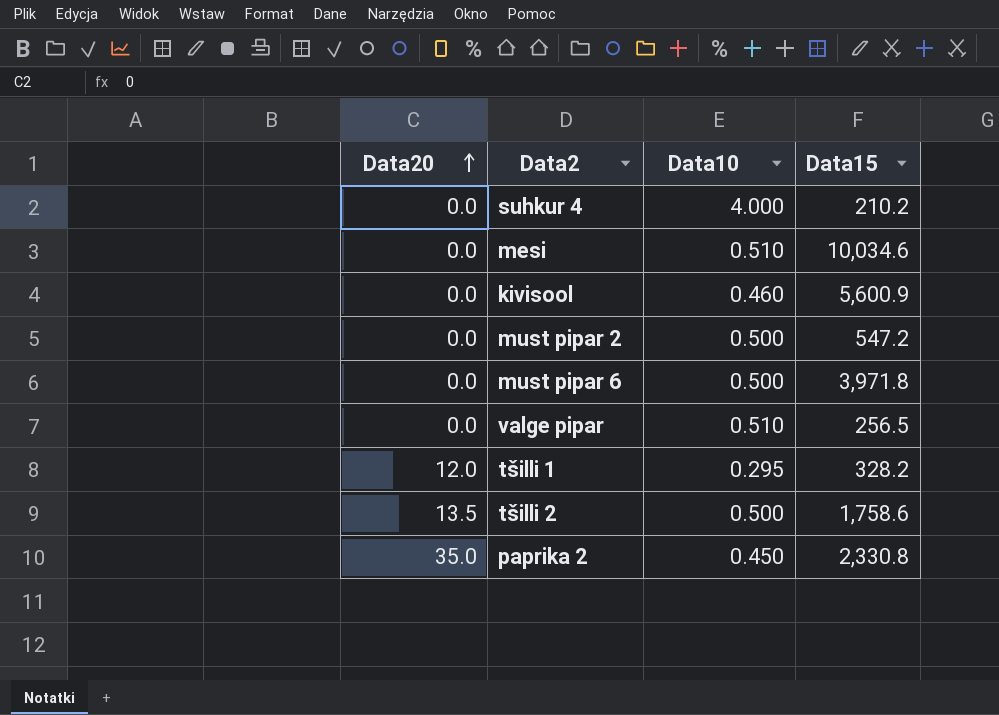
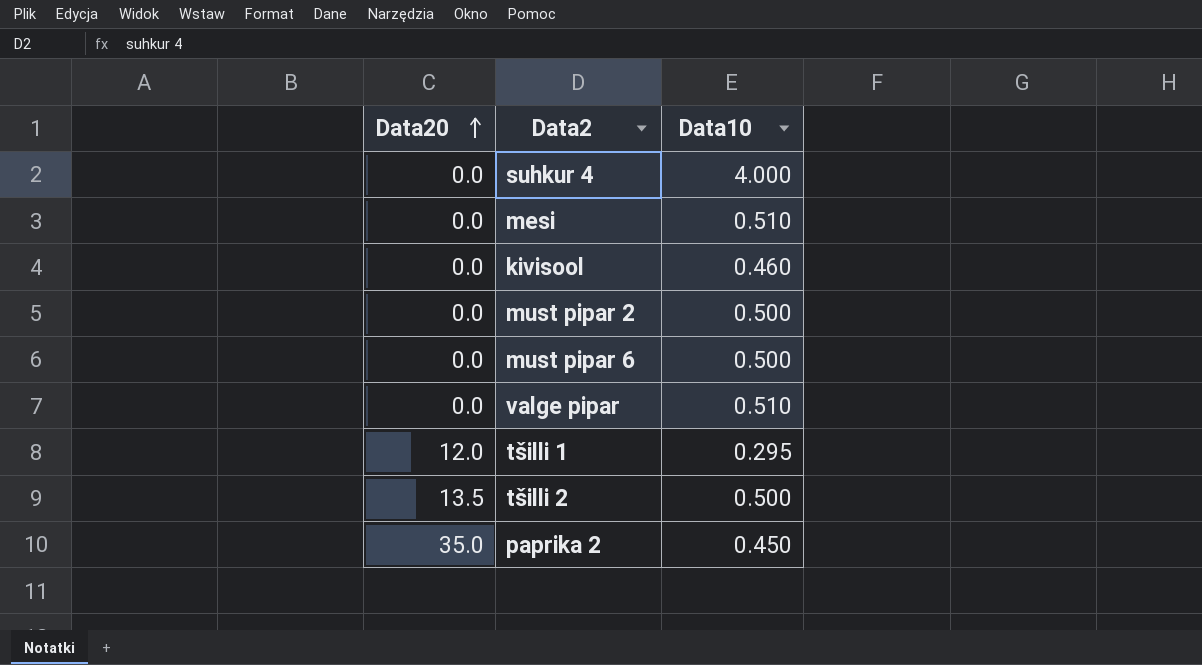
column Data15 | position: 4 -> none

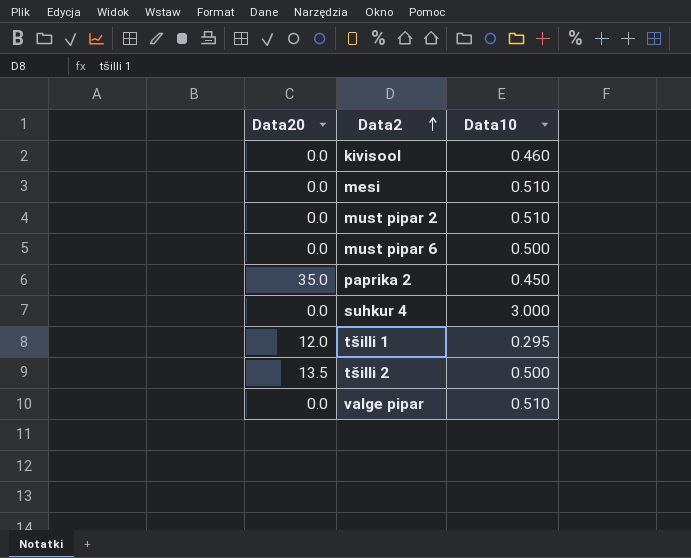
row order: Data20 ascending -> Data2 ascending
must pipar 2 | Data10: 0.500 -> 0.510
suhkur 4 | Data10: 4.000 -> 3.000

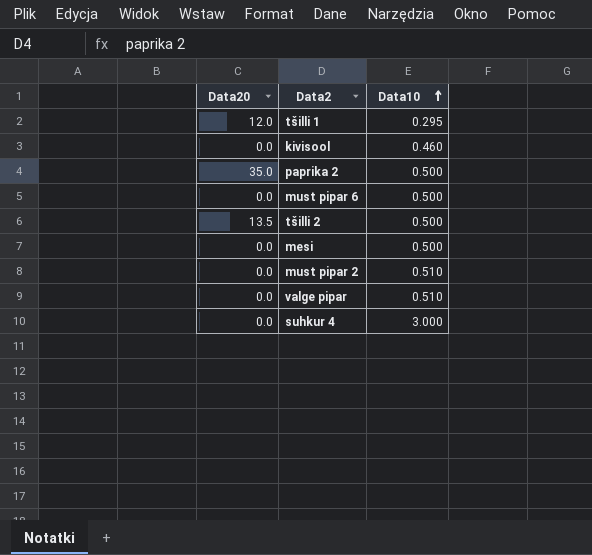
row order: Data2 ascending -> Data10 ascending
paprika 2 | Data10: 0.450 -> 0.500
mesi | Data10: 0.510 -> 0.500

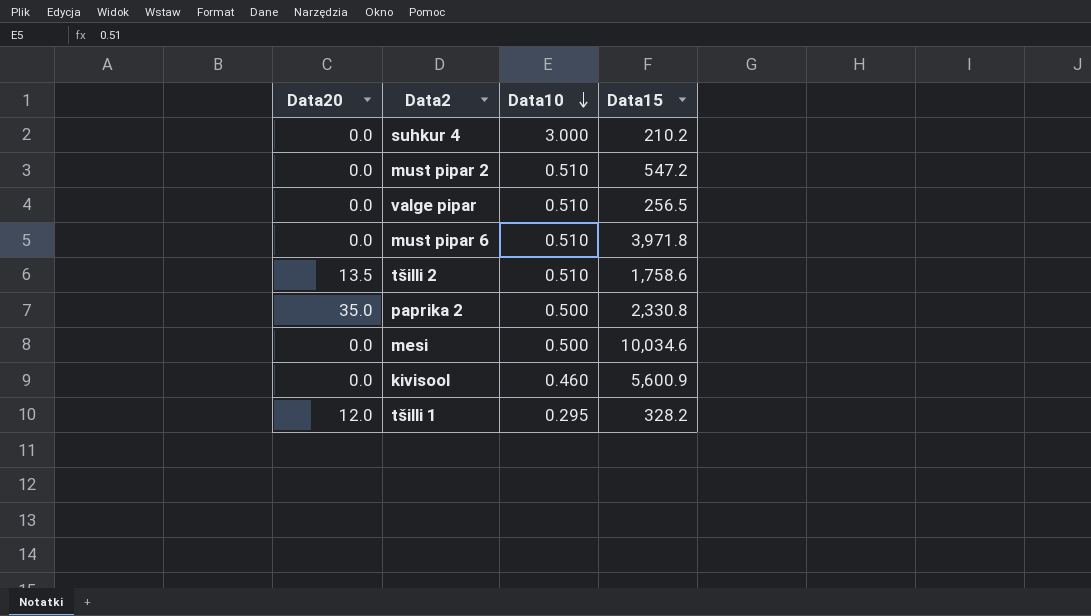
row order: Data10 ascending -> Data10 descending
column Data15 | position: none -> 4
must pipar 6 | Data10: 0.500 -> 0.510
tšilli 2 | Data10: 0.500 -> 0.510

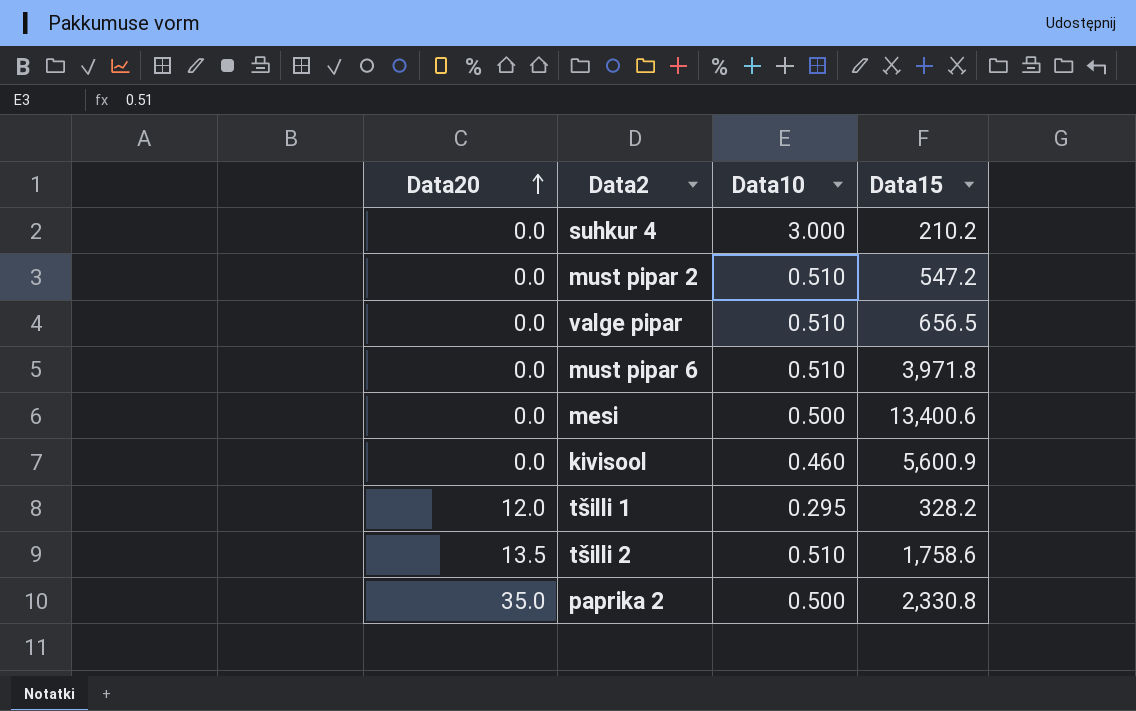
row order: Data10 descending -> Data20 ascending
valge pipar | Data15: 256.5 -> 656.5
mesi | Data15: 10,034.6 -> 13,400.6

